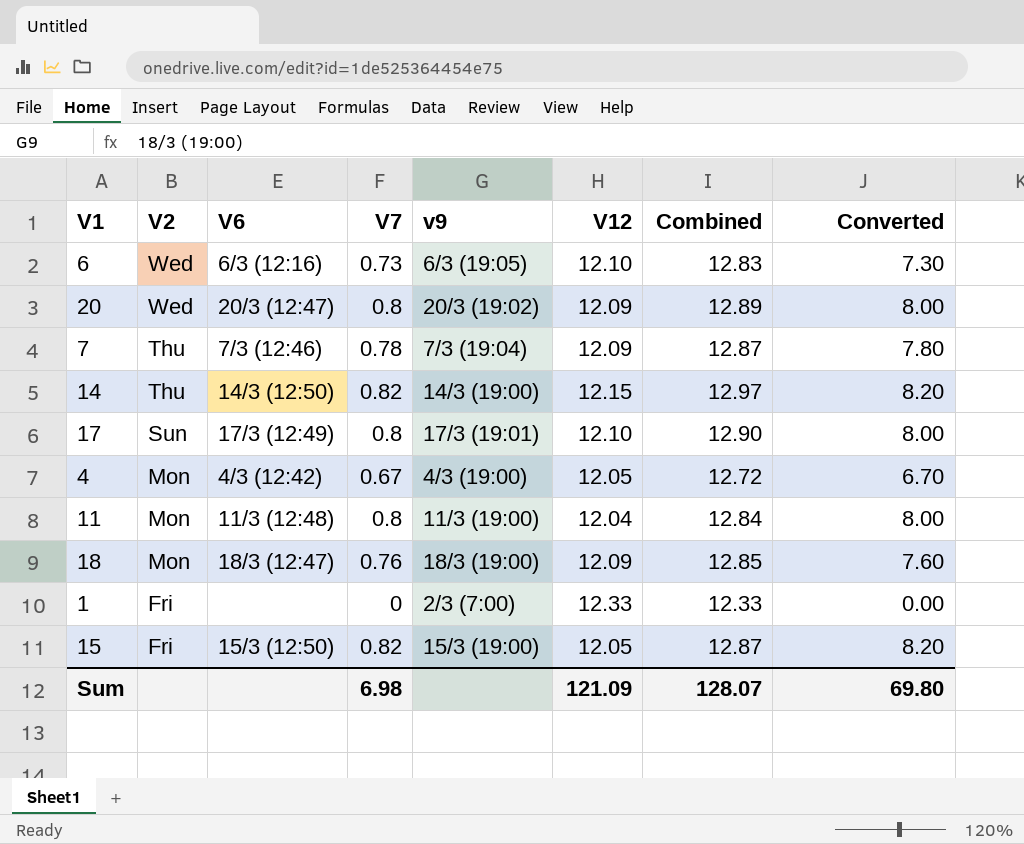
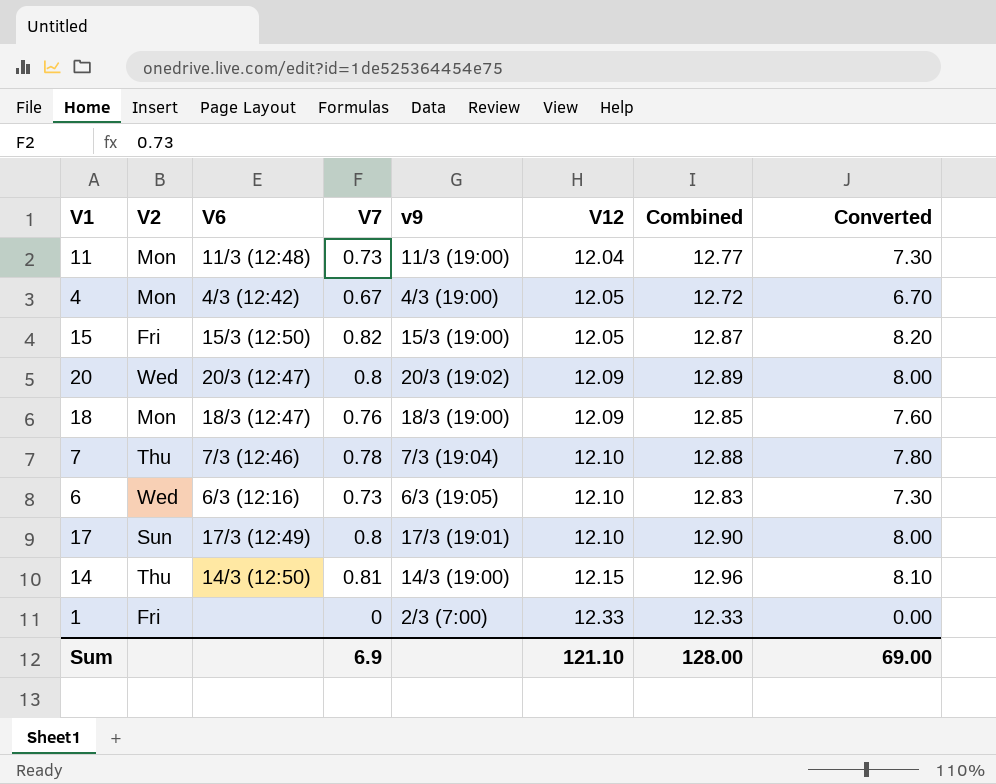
row order: V2 descending -> V12 ascending
11 | V7: 0.8 -> 0.73
11 | Combined: 12.84 -> 12.77
11 | Converted: 8.00 -> 7.30
7 | V12: 12.09 -> 12.10
7 | Combined: 12.87 -> 12.88
14 | V7: 0.82 -> 0.81
14 | Combined: 12.97 -> 12.96
14 | Converted: 8.20 -> 8.10
Sum | V7: 6.98 -> 6.9
Sum | V12: 121.09 -> 121.10
Sum | Combined: 128.07 -> 128.00
Sum | Converted: 69.80 -> 69.00

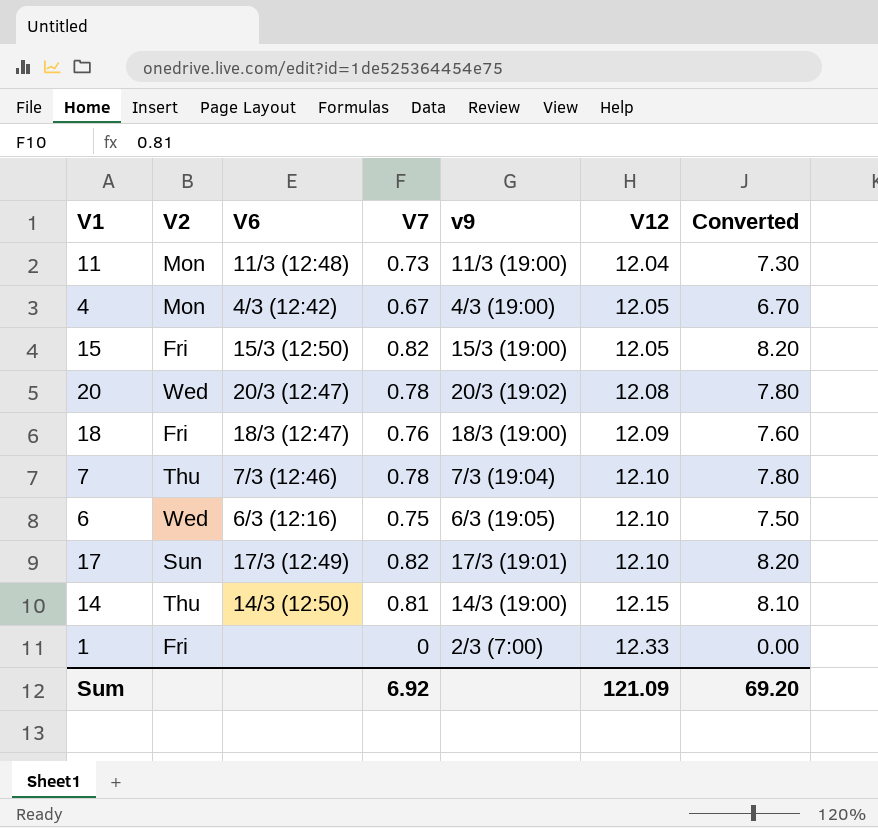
column Combined | formula: [V7] + [V12] -> none
20 | V7: 0.8 -> 0.78
20 | V12: 12.09 -> 12.08
20 | Converted: 8.00 -> 7.80
18 | V2: Mon -> Fri
6 | V7: 0.73 -> 0.75
6 | Converted: 7.30 -> 7.50
17 | V7: 0.8 -> 0.82
17 | Converted: 8.00 -> 8.20
Sum | V7: 6.9 -> 6.92
Sum | V12: 121.10 -> 121.09
Sum | Converted: 69.00 -> 69.20

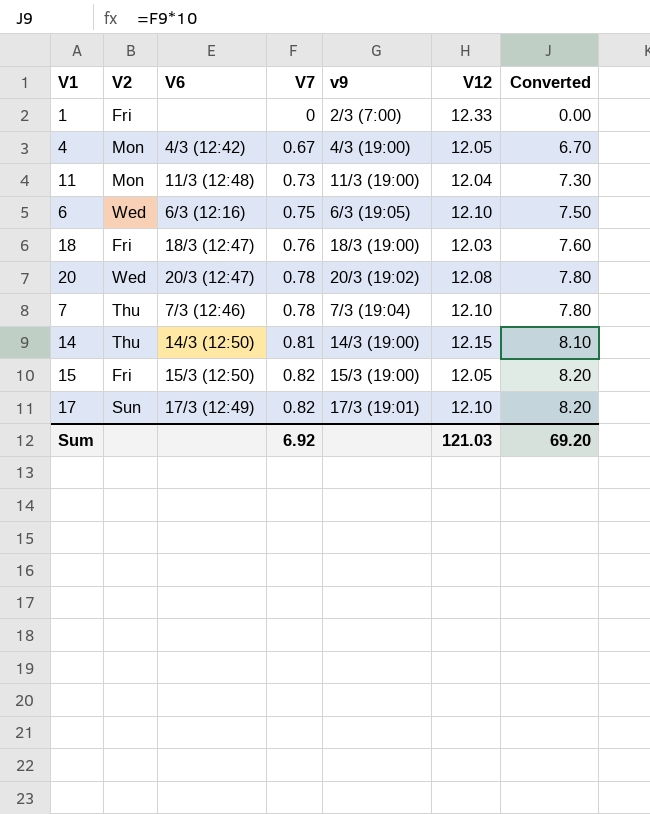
row order: V12 ascending -> V7 ascending
18 | V12: 12.09 -> 12.03
Sum | V12: 121.09 -> 121.03

